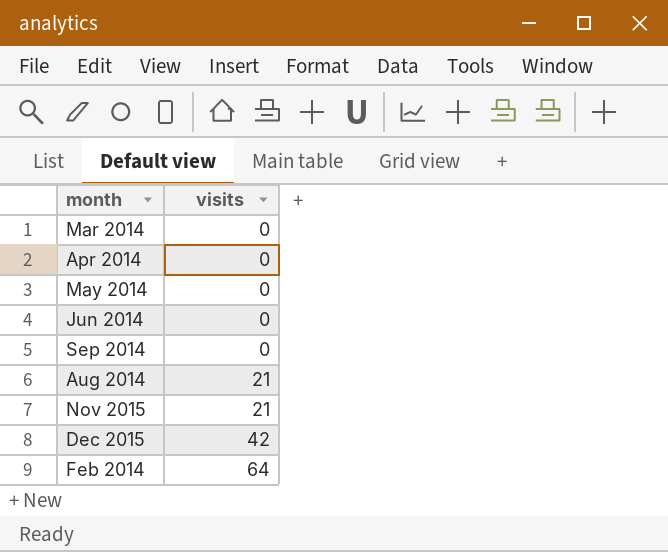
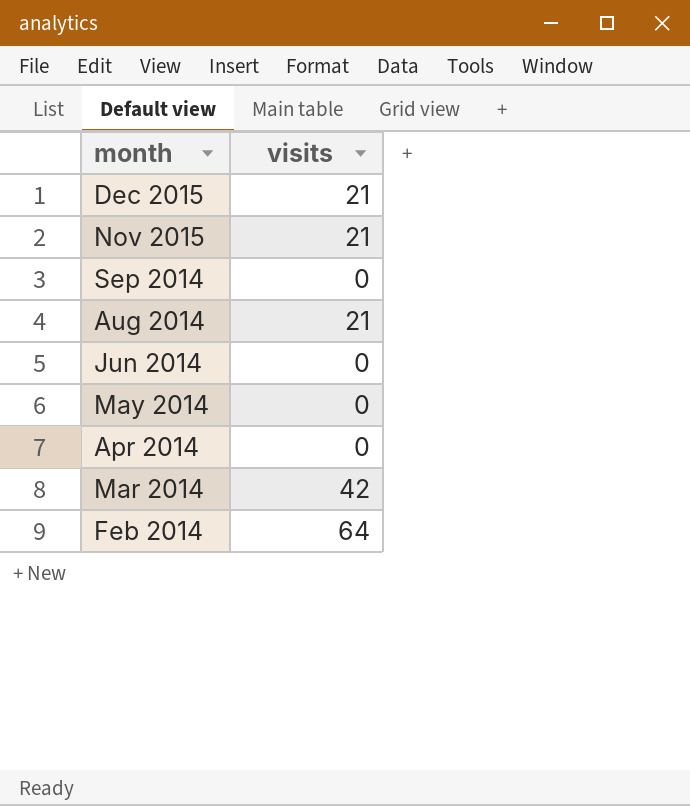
row order: visits ascending -> month descending
Dec 2015 | visits: 42 -> 21
Mar 2014 | visits: 0 -> 42

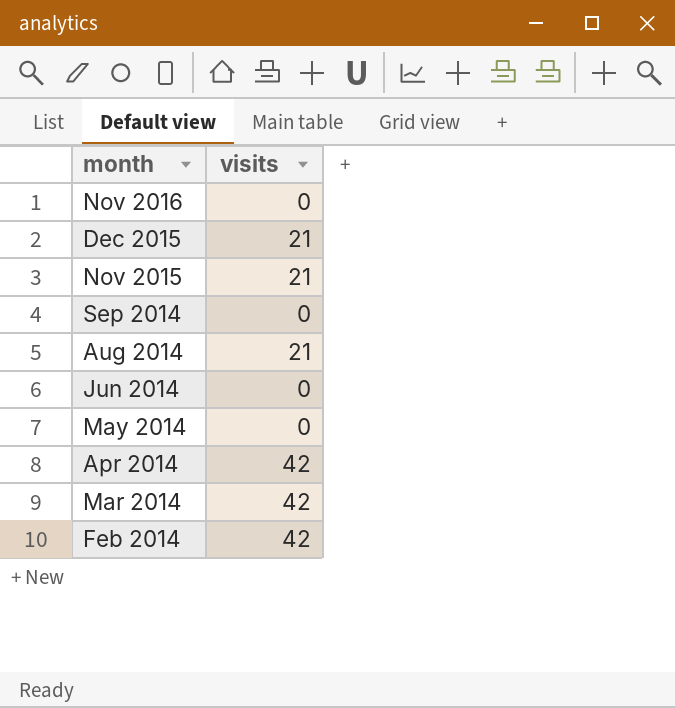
row Nov 2016: none -> 0
Apr 2014 | visits: 0 -> 42
Feb 2014 | visits: 64 -> 42

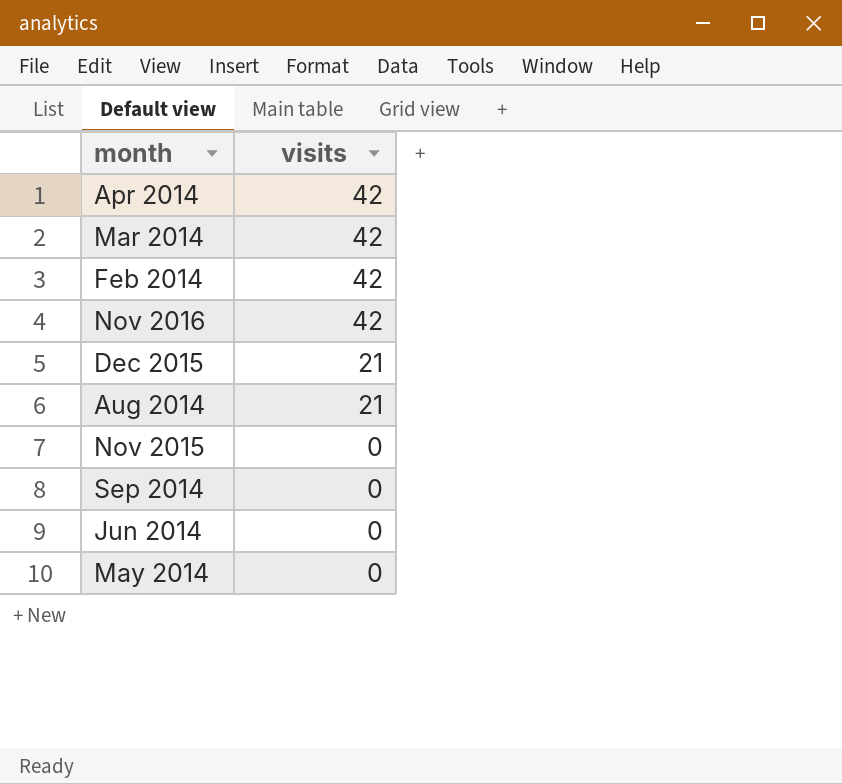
row order: month descending -> visits descending
Nov 2016 | visits: 0 -> 42
Nov 2015 | visits: 21 -> 0

